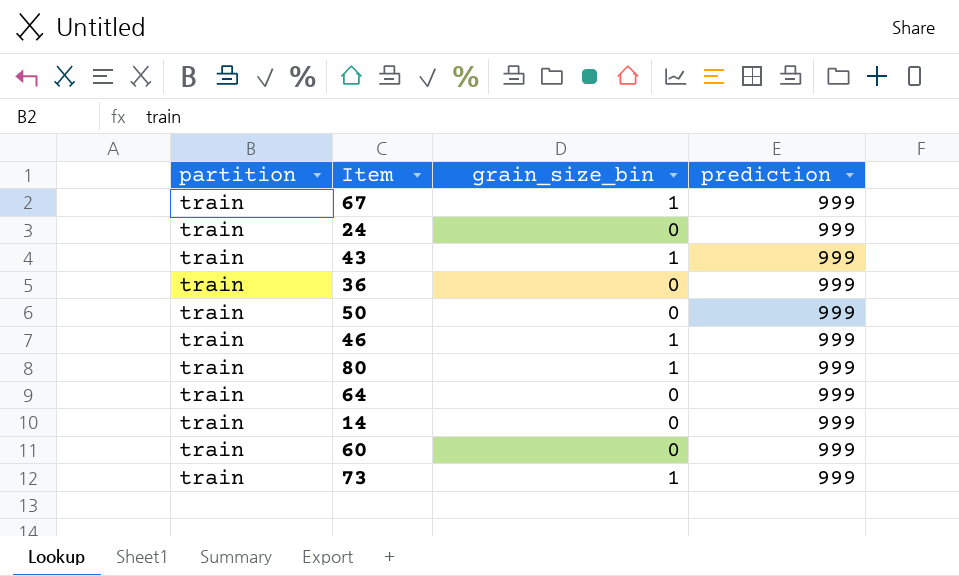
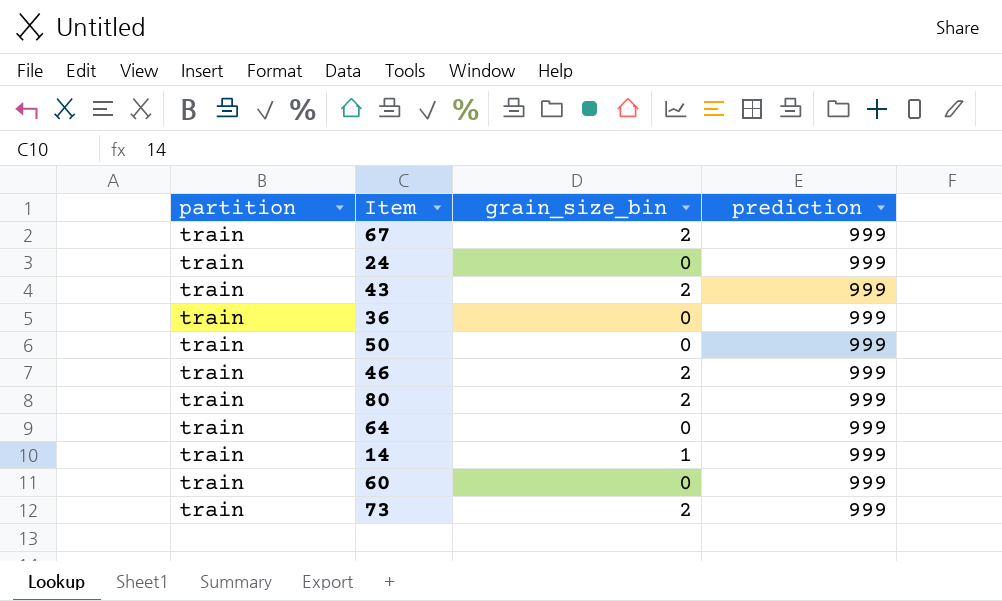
67 | grain_size_bin: 1 -> 2
43 | grain_size_bin: 1 -> 2
46 | grain_size_bin: 1 -> 2
80 | grain_size_bin: 1 -> 2
14 | grain_size_bin: 0 -> 1
73 | grain_size_bin: 1 -> 2

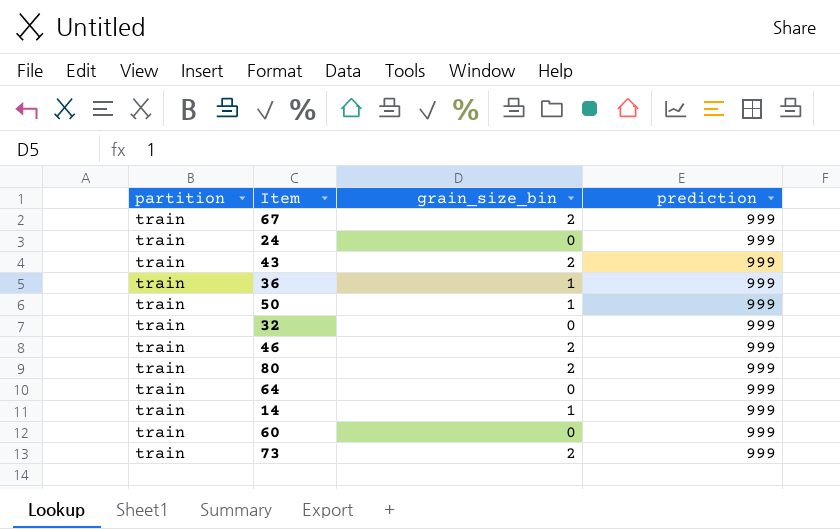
36 | grain_size_bin: 0 -> 1
50 | grain_size_bin: 0 -> 1
row 32: none -> train | 0 | 999

